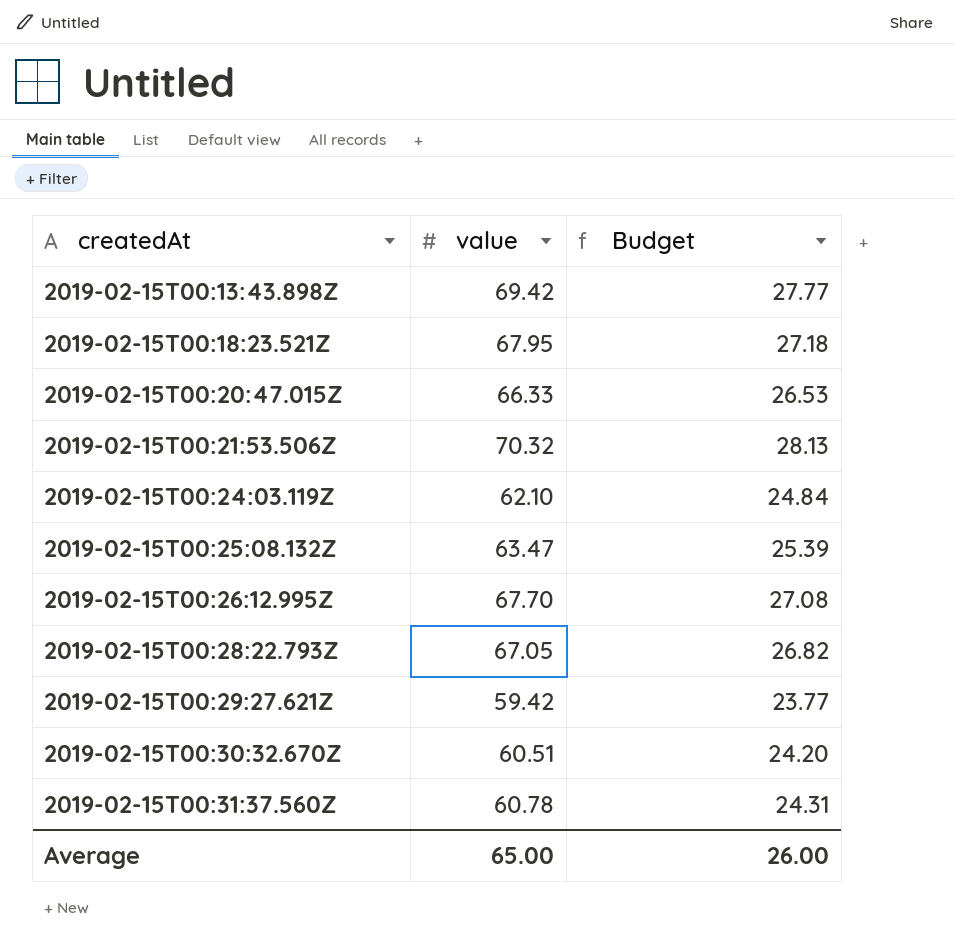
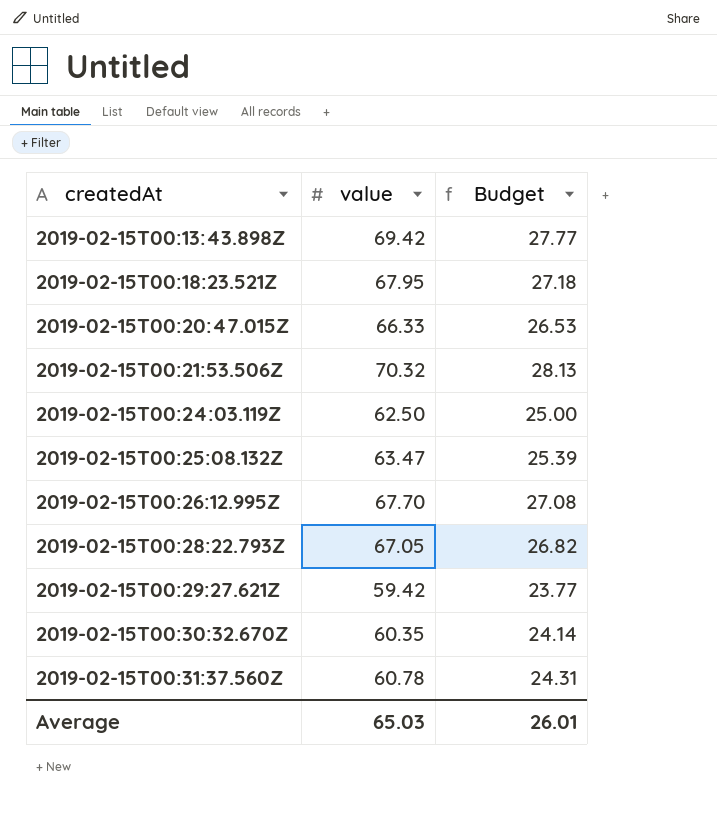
2019-02-15T00:24:03.119Z | value: 62.10 -> 62.50
2019-02-15T00:24:03.119Z | Budget: 24.84 -> 25.00
2019-02-15T00:30:32.670Z | value: 60.51 -> 60.35
2019-02-15T00:30:32.670Z | Budget: 24.20 -> 24.14
Average | value: 65.00 -> 65.03
Average | Budget: 26.00 -> 26.01

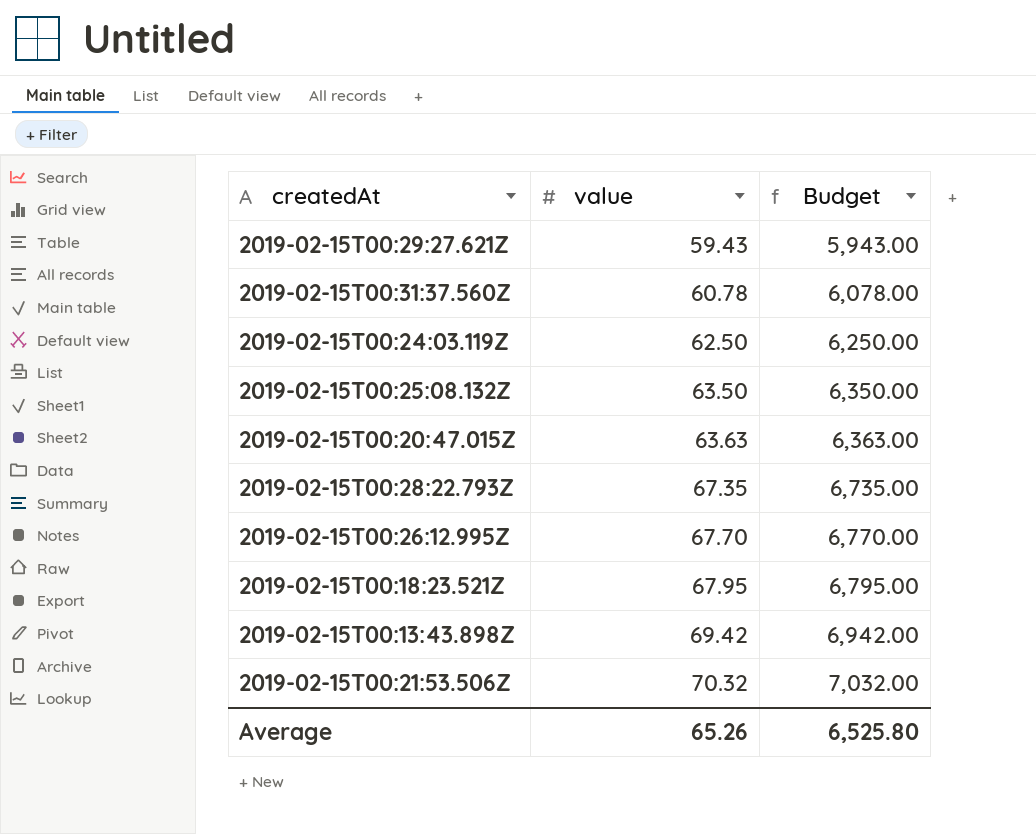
row order: createdAt ascending -> value ascending
column Budget | formula: [value] * 0.4 -> [value] * 100
row 2019-02-15T00:30:32.670Z: 60.35 | 24.14 -> none
2019-02-15T00:29:27.621Z | value: 59.42 -> 59.43
2019-02-15T00:25:08.132Z | value: 63.47 -> 63.50
2019-02-15T00:20:47.015Z | value: 66.33 -> 63.63
2019-02-15T00:28:22.793Z | value: 67.05 -> 67.35
Average | value: 65.03 -> 65.26
Average | Budget: 26.01 -> 6,525.80

